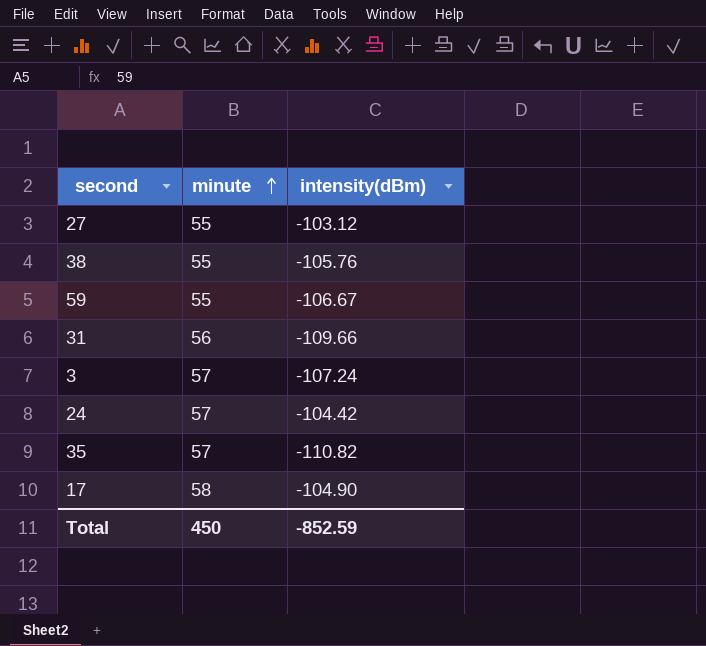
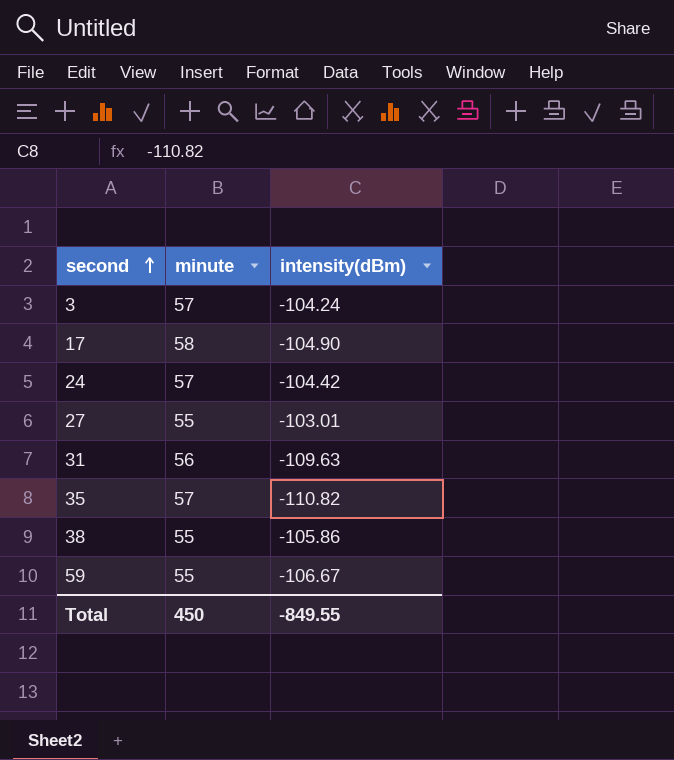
row order: minute ascending -> second ascending
3 | intensity(dBm): -107.24 -> -104.24
27 | intensity(dBm): -103.12 -> -103.01
31 | intensity(dBm): -109.66 -> -109.63
38 | intensity(dBm): -105.76 -> -105.86
Total | intensity(dBm): -852.59 -> -849.55

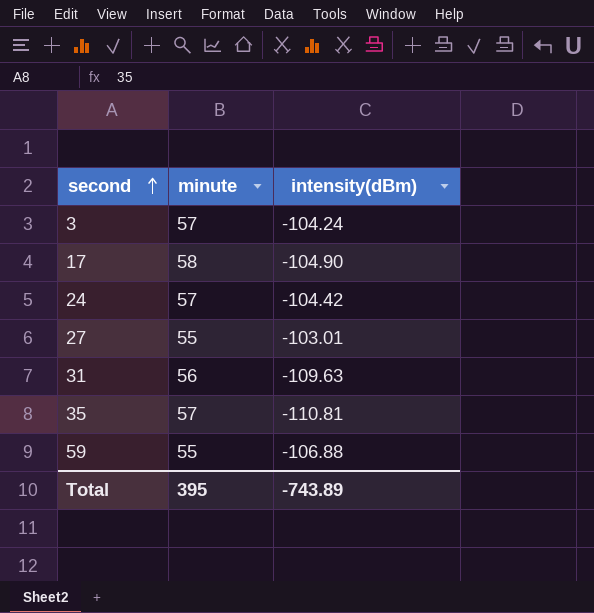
row 38: 55 | -105.86 -> none
35 | intensity(dBm): -110.82 -> -110.81
59 | intensity(dBm): -106.67 -> -106.88
Total | minute: 450 -> 395
Total | intensity(dBm): -849.55 -> -743.89

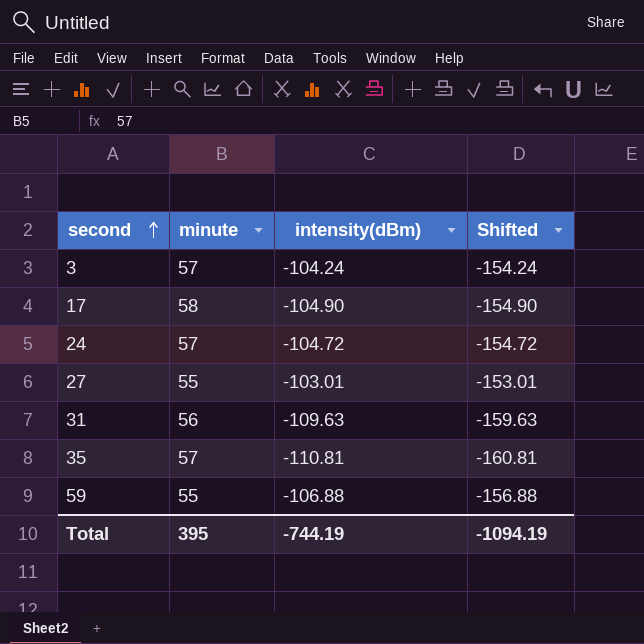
column Shifted | formula: none -> [intensity(dBm)] - 50
24 | intensity(dBm): -104.42 -> -104.72
Total | intensity(dBm): -743.89 -> -744.19

